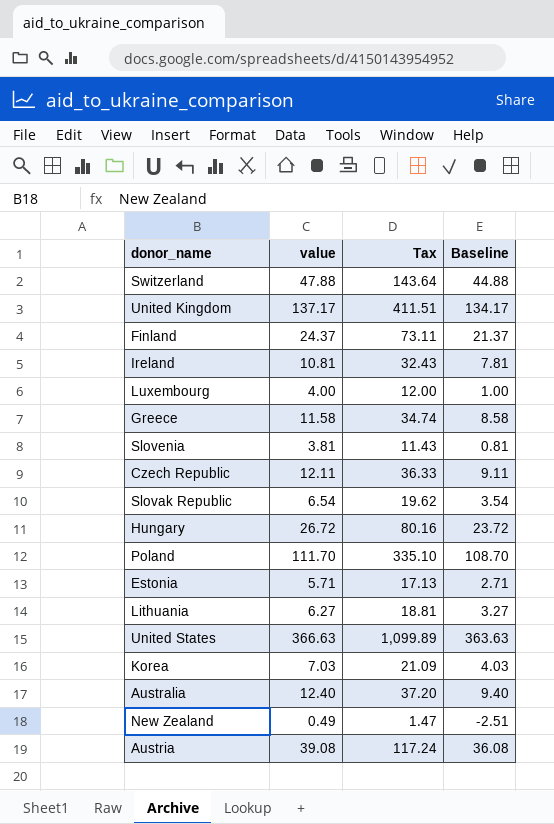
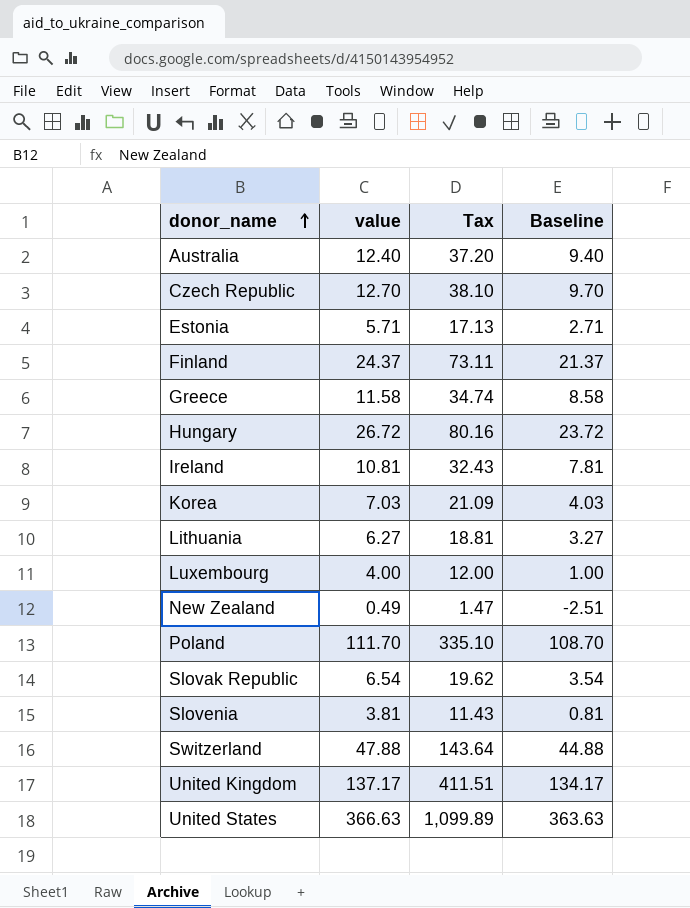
row order: none -> donor_name ascending
row Austria: 39.08 | 117.24 | 36.08 -> none
Czech Republic | value: 12.11 -> 12.70
Czech Republic | Tax: 36.33 -> 38.10
Czech Republic | Baseline: 9.11 -> 9.70

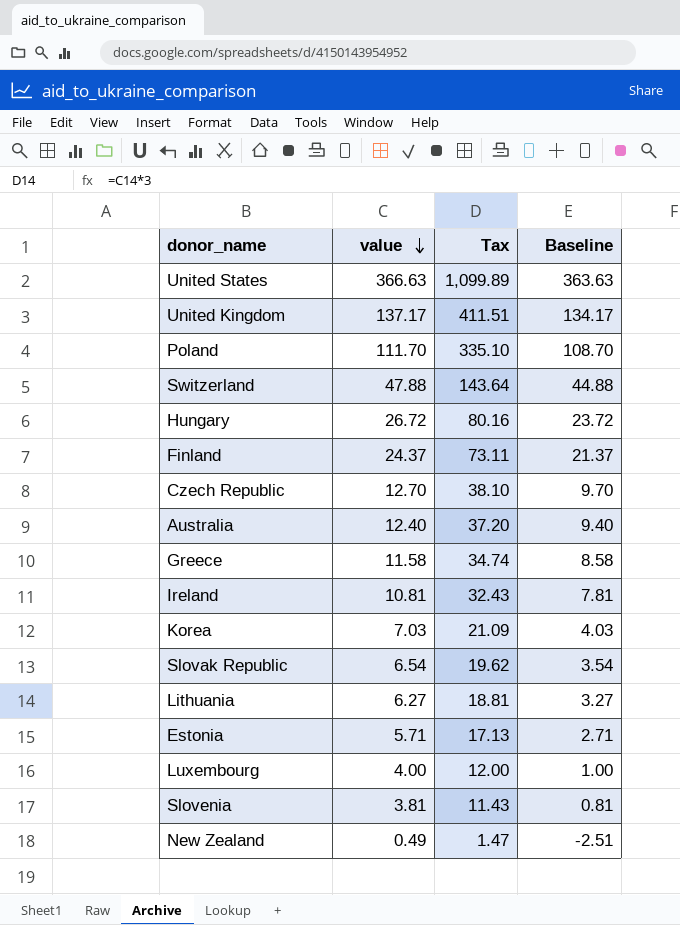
row order: donor_name ascending -> value descending

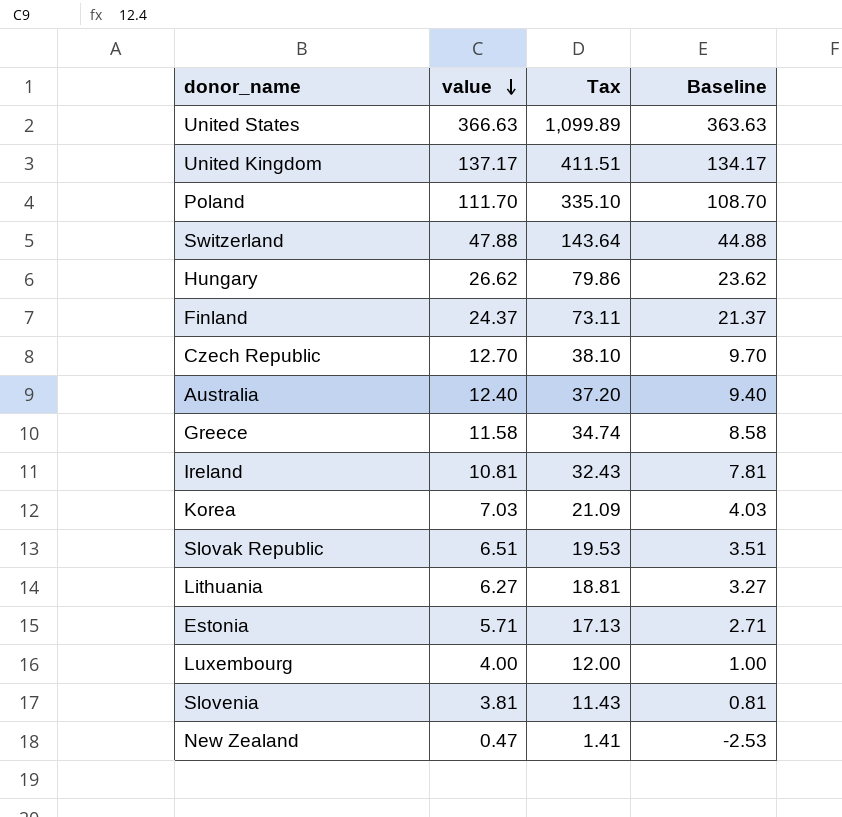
Hungary | value: 26.72 -> 26.62
Hungary | Tax: 80.16 -> 79.86
Hungary | Baseline: 23.72 -> 23.62
Slovak Republic | value: 6.54 -> 6.51
Slovak Republic | Tax: 19.62 -> 19.53
Slovak Republic | Baseline: 3.54 -> 3.51
New Zealand | value: 0.49 -> 0.47
New Zealand | Tax: 1.47 -> 1.41
New Zealand | Baseline: -2.51 -> -2.53

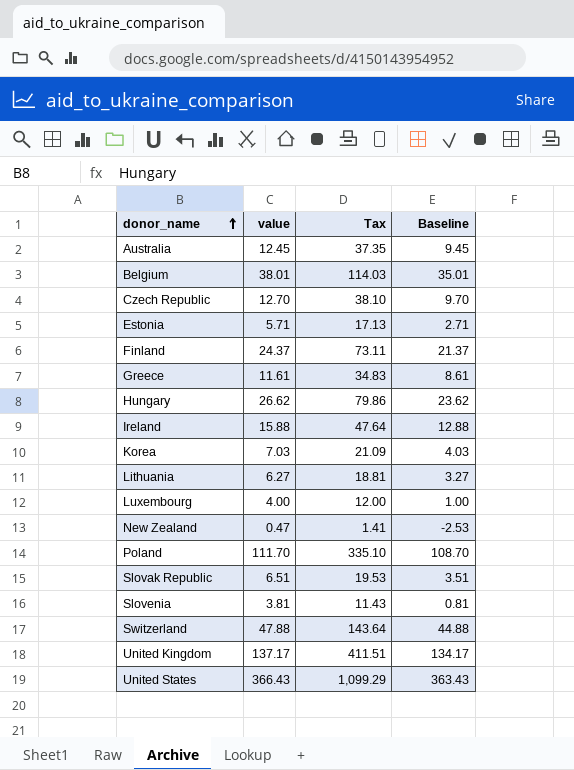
row order: value descending -> donor_name ascending
Australia | value: 12.40 -> 12.45
Australia | Tax: 37.20 -> 37.35
Australia | Baseline: 9.40 -> 9.45
row Belgium: none -> 38.01 | 114.03 | 35.01
Greece | value: 11.58 -> 11.61
Greece | Tax: 34.74 -> 34.83
Greece | Baseline: 8.58 -> 8.61
Ireland | value: 10.81 -> 15.88
Ireland | Tax: 32.43 -> 47.64
Ireland | Baseline: 7.81 -> 12.88
United States | value: 366.63 -> 366.43
United States | Tax: 1,099.89 -> 1,099.29
United States | Baseline: 363.63 -> 363.43

